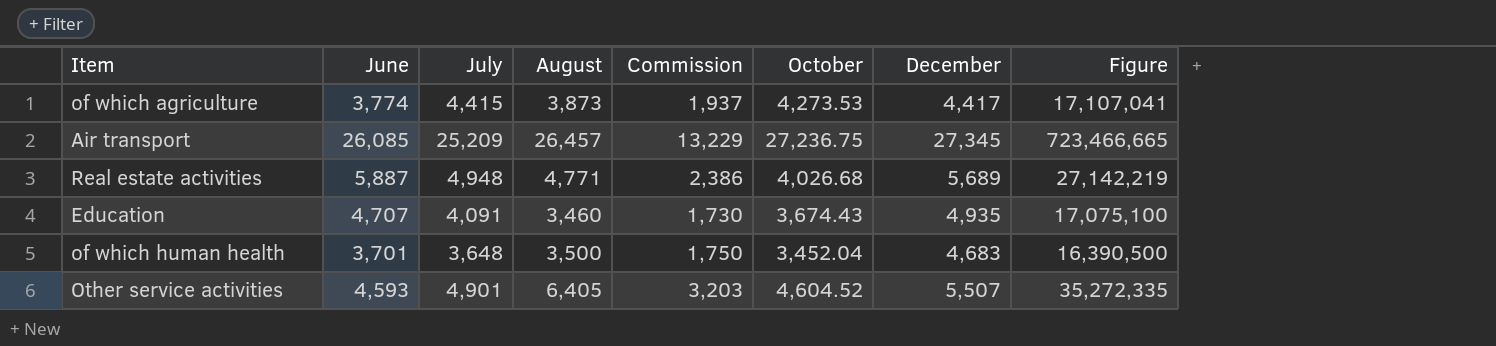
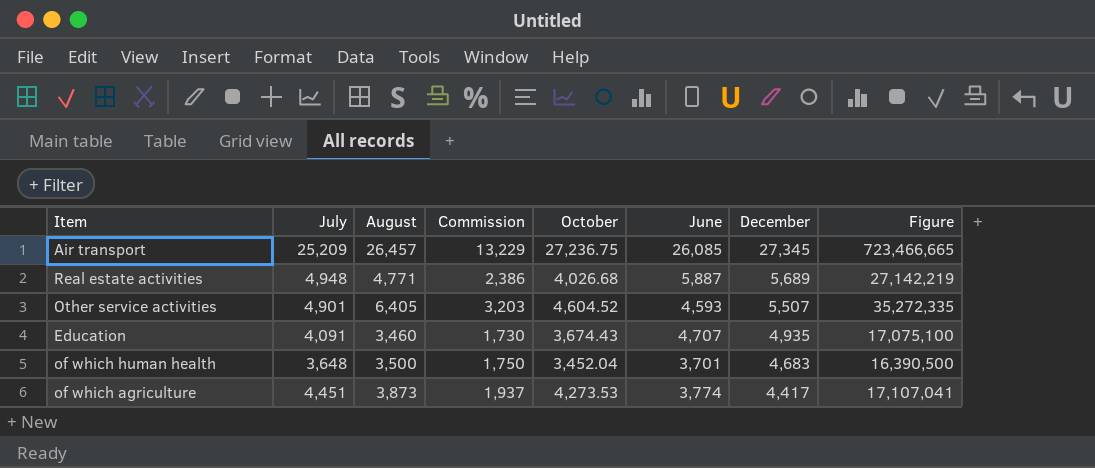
row order: none -> December descending
column June | position: 2 -> 6
of which agriculture | July: 4,415 -> 4,451

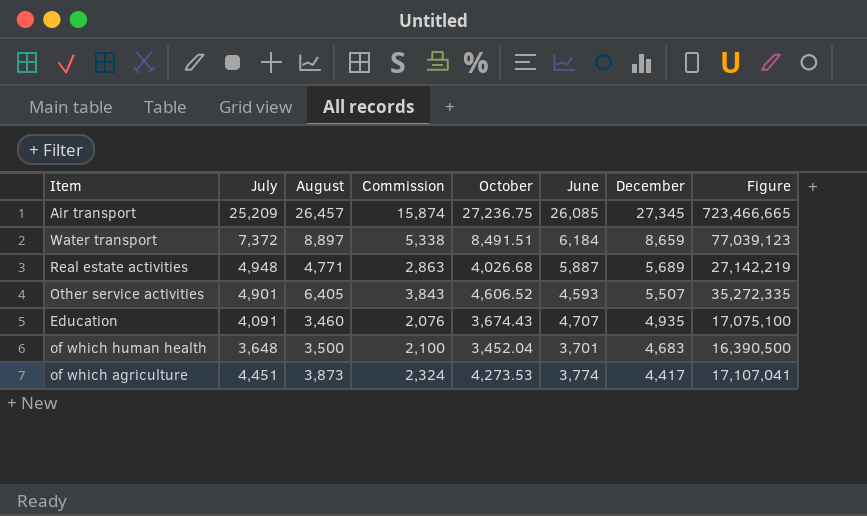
column Commission | formula: [August] * 0.5 -> [August] * 0.6
row Water transport: none -> 7,372 | 8,897 | 5,338 | 8,491.51 | 6,184 | 8,659 | 77,039,123
Other service activities | October: 4,604.52 -> 4,606.52

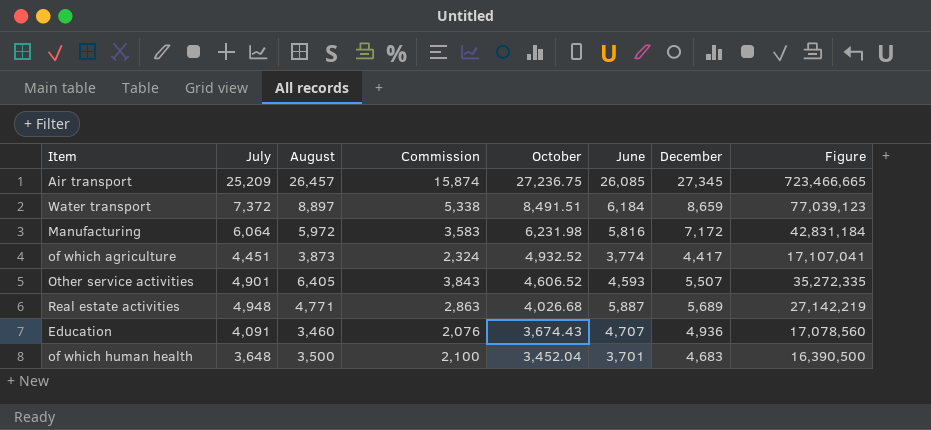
row order: December descending -> October descending
row Manufacturing: none -> 6,064 | 5,972 | 3,583 | 6,231.98 | 5,816 | 7,172 | 42,831,184
of which agriculture | October: 4,273.53 -> 4,932.52
Education | December: 4,935 -> 4,936
Education | Figure: 17,075,100 -> 17,078,560

